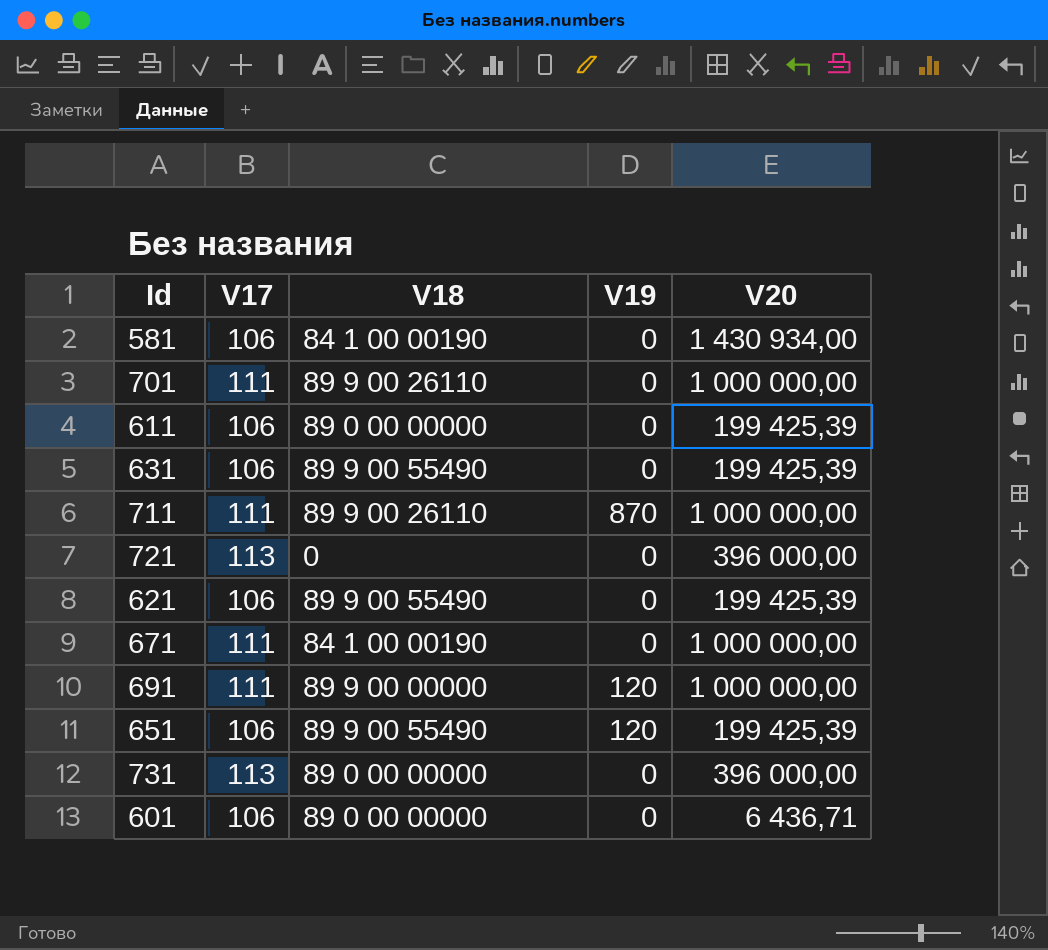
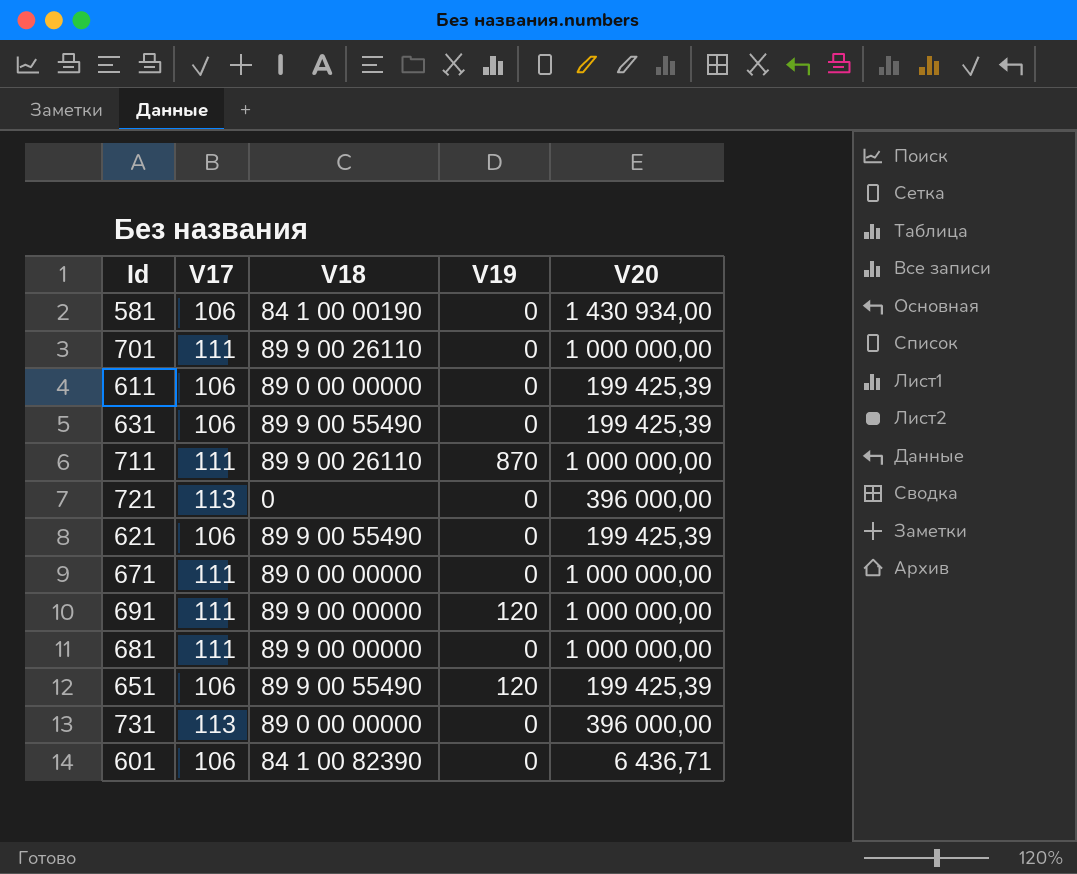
671 | V18: 84 1 00 00190 -> 89 0 00 00000
row 681: none -> 111 | 89 9 00 00000 | 0 | 1 000 000,00
601 | V18: 89 0 00 00000 -> 84 1 00 82390

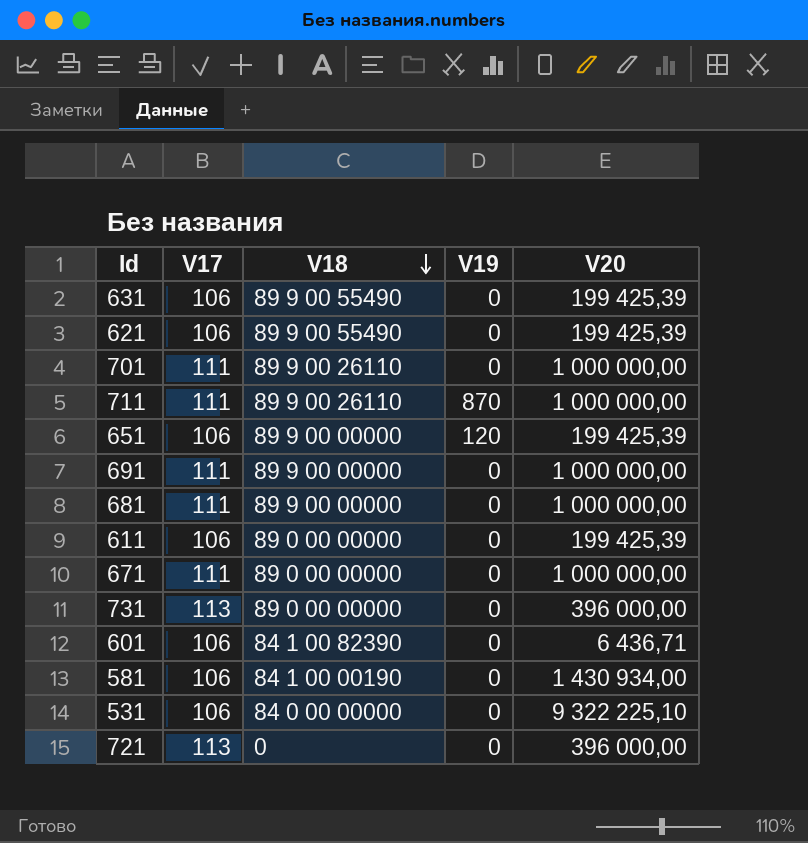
row order: none -> V18 descending
651 | V18: 89 9 00 55490 -> 89 9 00 00000
691 | V19: 120 -> 0
row 531: none -> 106 | 84 0 00 00000 | 0 | 9 322 225,10

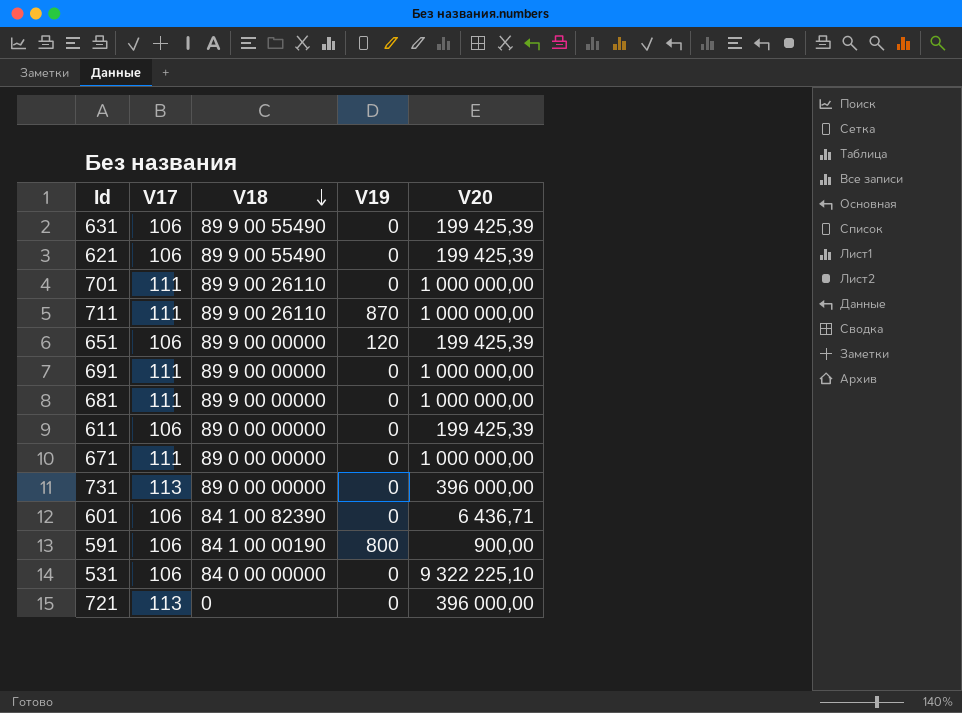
row 581: 106 | 84 1 00 00190 | 0 | 1 430 934,00 -> none
row 591: none -> 106 | 84 1 00 00190 | 800 | 900,00

